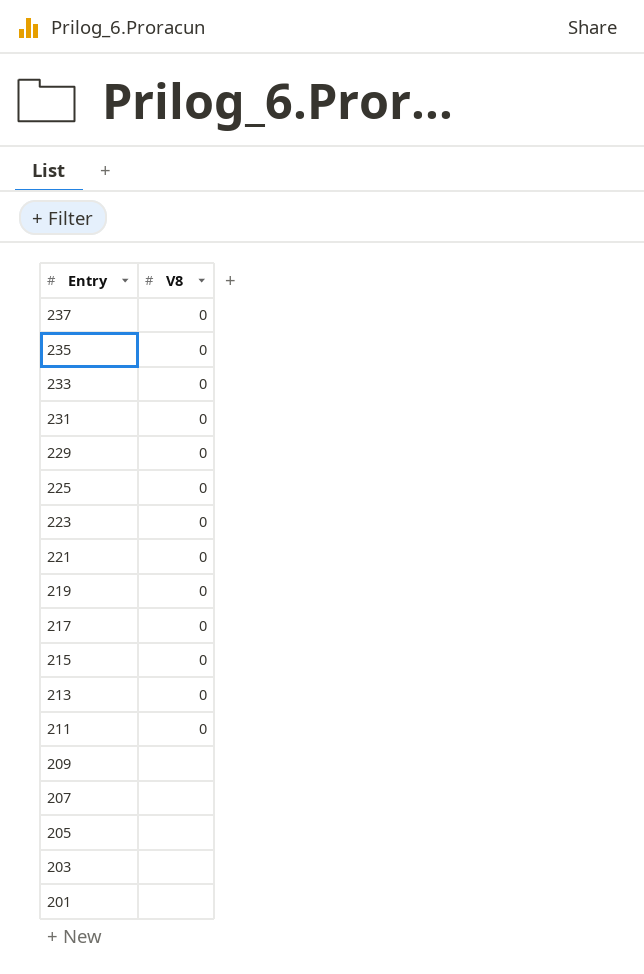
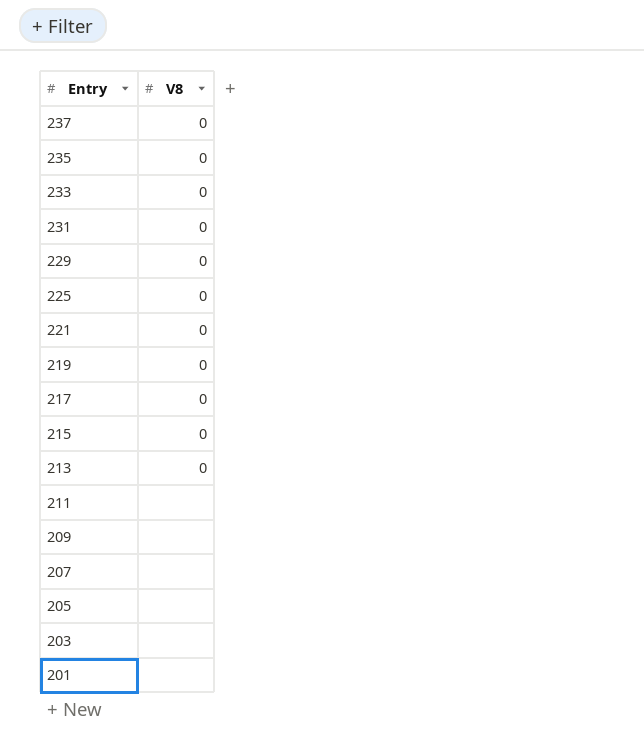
row 223: 0 -> none
211 | V8: 0 -> none

